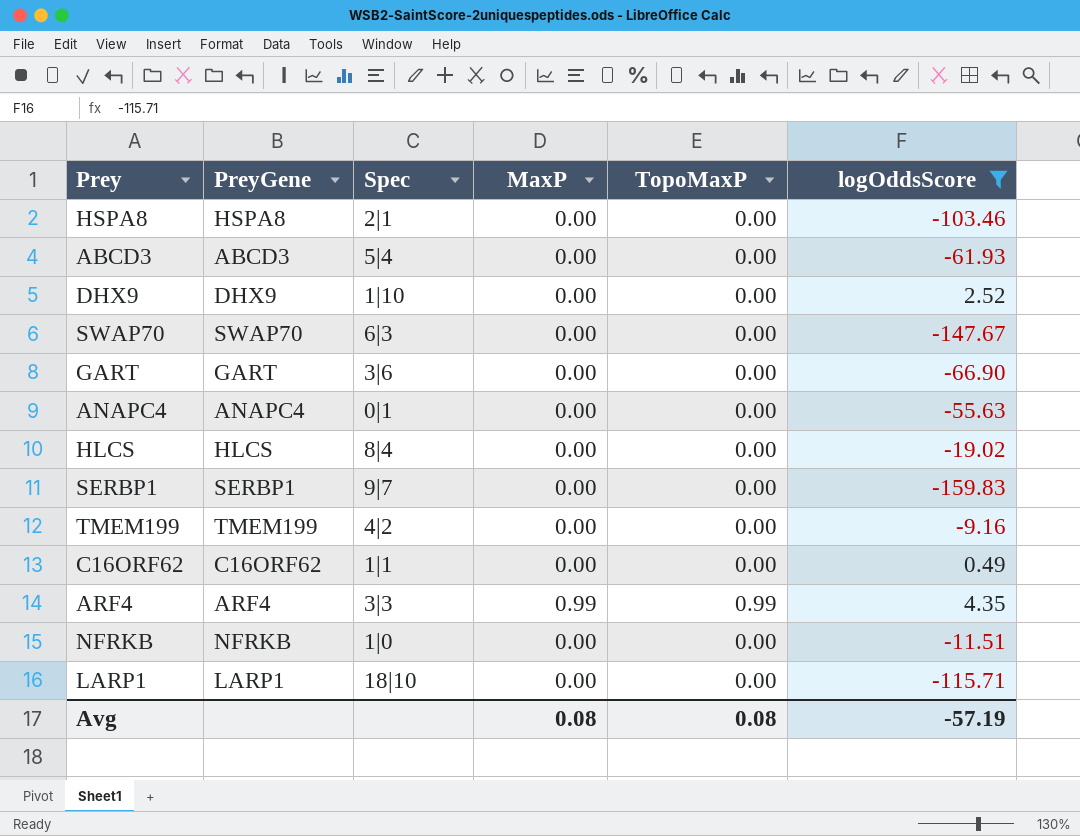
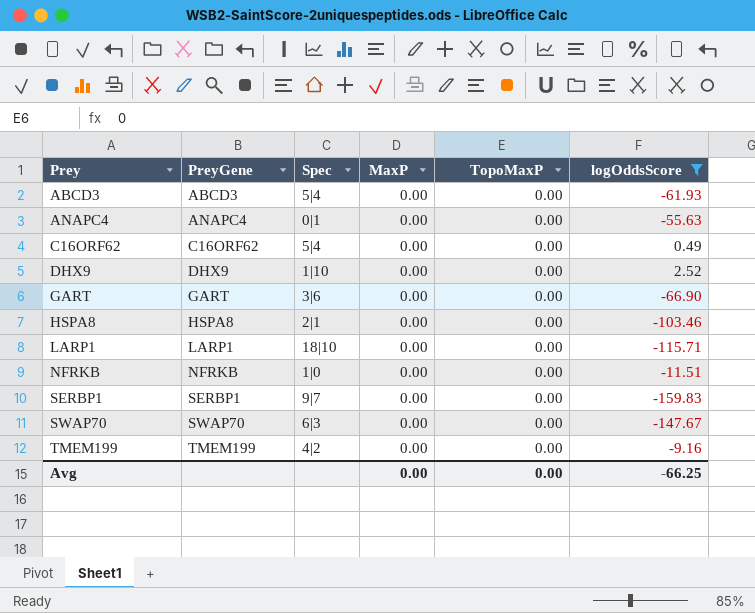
row order: none -> Prey ascending
row HLCS: HLCS | 8|4 | 0.00 | 0.00 | -19.02 -> none
row ARF4: ARF4 | 3|3 | 0.99 | 0.99 | 4.35 -> none
C16ORF62 | Spec: 1|1 -> 5|4
Avg | MaxP: 0.08 -> 0.00
Avg | TopoMaxP: 0.08 -> 0.00
Avg | logOddsScore: -57.19 -> -66.25

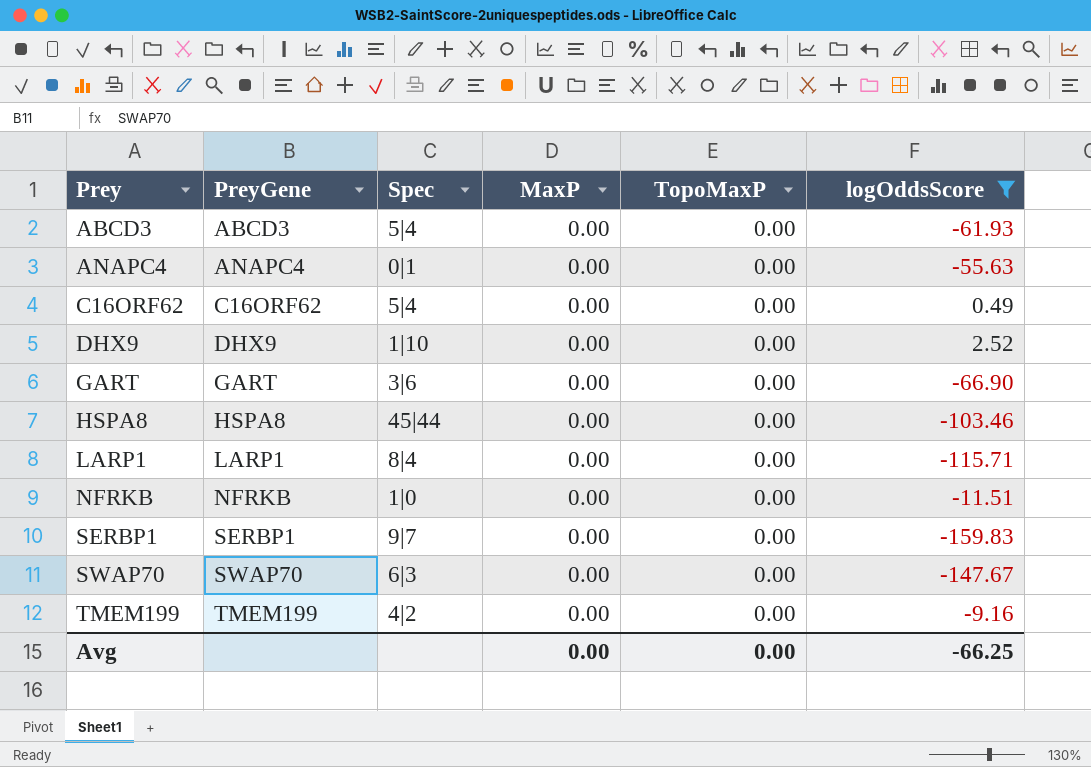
HSPA8 | Spec: 2|1 -> 45|44
LARP1 | Spec: 18|10 -> 8|4

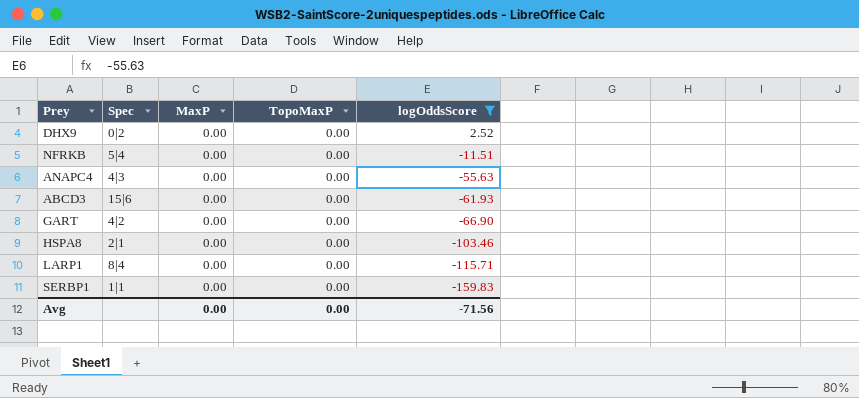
row order: Prey ascending -> logOddsScore descending
column PreyGene | position: 2 -> none
row C16ORF62: C16ORF62 | 5|4 | 0.00 | 0.00 | 0.49 -> none
row SWAP70: SWAP70 | 6|3 | 0.00 | 0.00 | -147.67 -> none
row TMEM199: TMEM199 | 4|2 | 0.00 | 0.00 | -9.16 -> none
DHX9 | Spec: 1|10 -> 0|2
NFRKB | Spec: 1|0 -> 5|4
ANAPC4 | Spec: 0|1 -> 4|3
ABCD3 | Spec: 5|4 -> 15|6
GART | Spec: 3|6 -> 4|2
HSPA8 | Spec: 45|44 -> 2|1
SERBP1 | Spec: 9|7 -> 1|1
Avg | logOddsScore: -66.25 -> -71.56

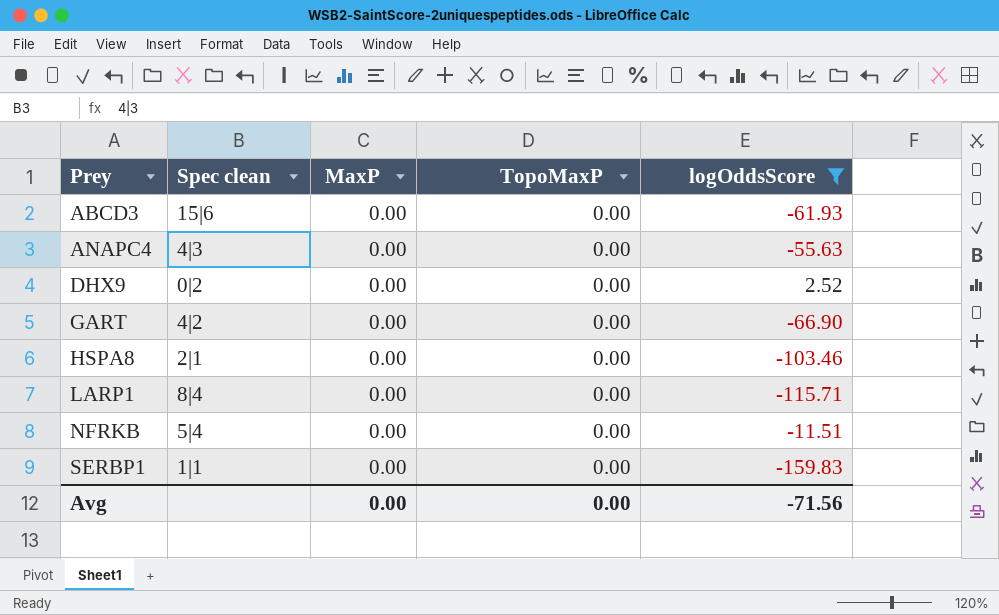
row order: logOddsScore descending -> Prey ascending
column name: Spec -> Spec clean

